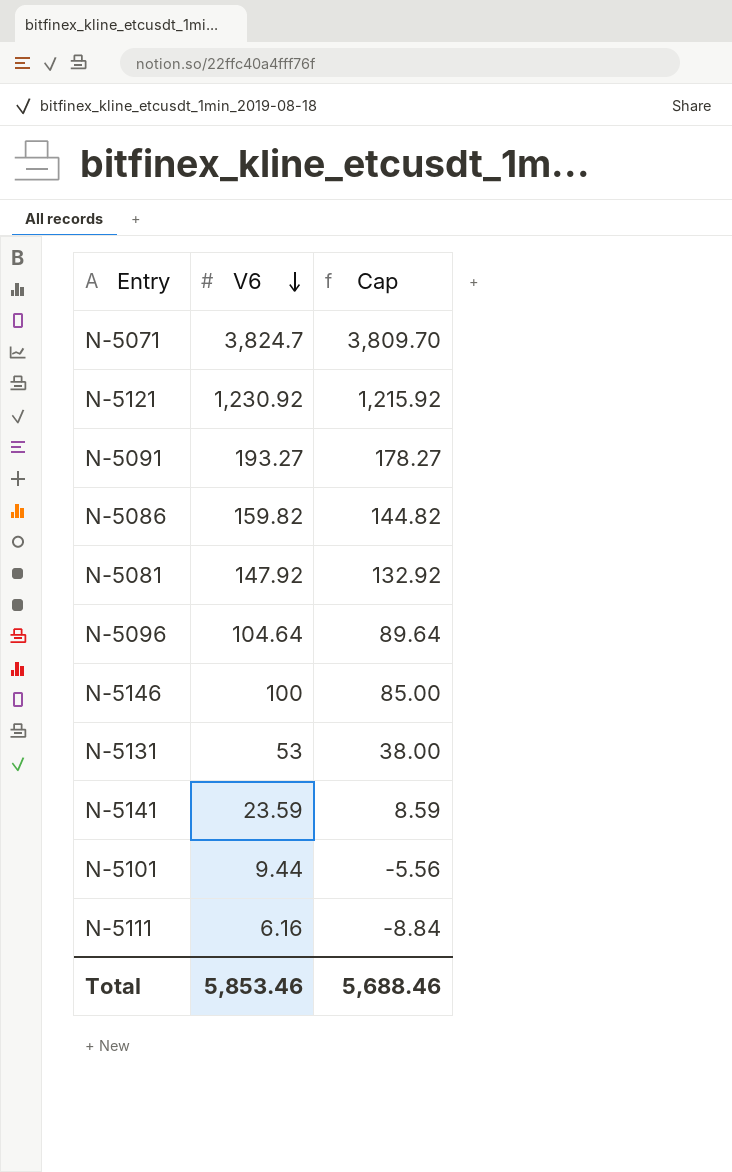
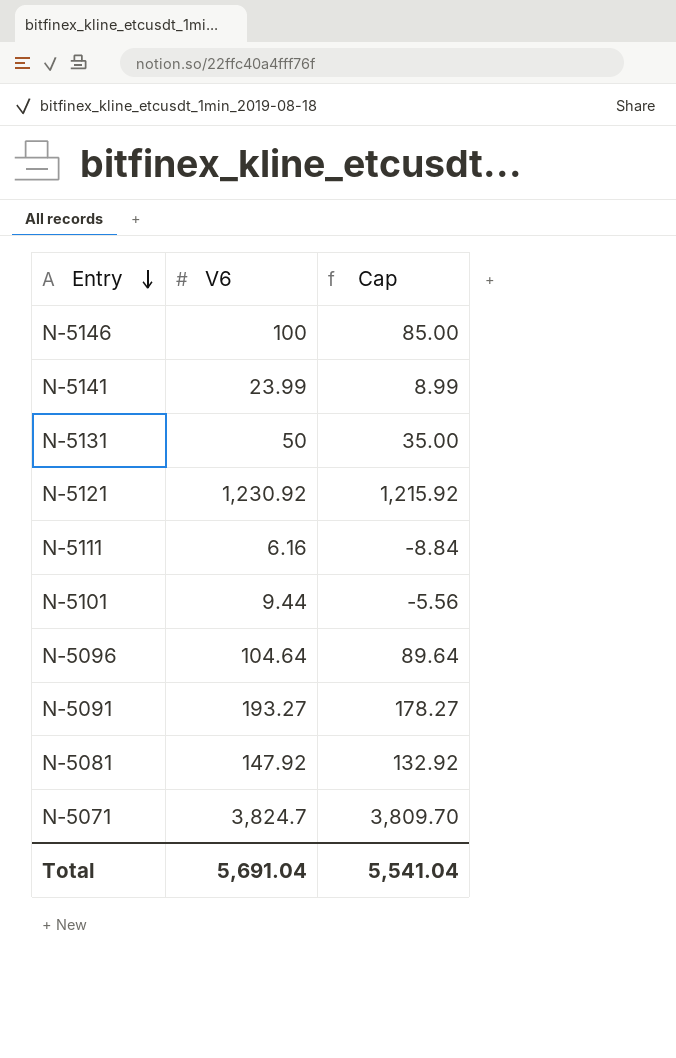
row order: V6 descending -> Entry descending
row N-5086: 159.82 | 144.82 -> none
N-5141 | V6: 23.59 -> 23.99
N-5141 | Cap: 8.59 -> 8.99
N-5131 | V6: 53 -> 50
N-5131 | Cap: 38.00 -> 35.00
Total | V6: 5,853.46 -> 5,691.04
Total | Cap: 5,688.46 -> 5,541.04

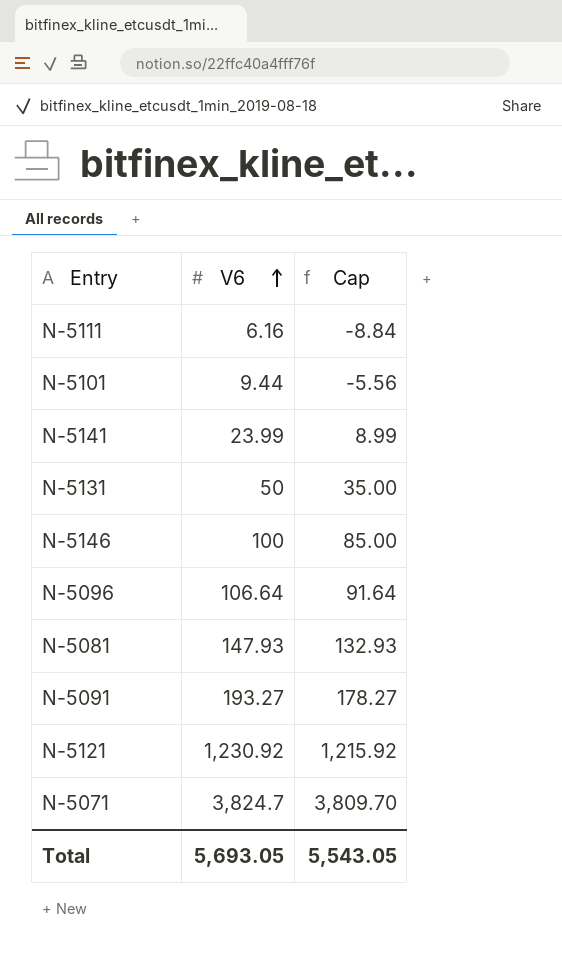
row order: Entry descending -> V6 ascending
N-5096 | V6: 104.64 -> 106.64
N-5096 | Cap: 89.64 -> 91.64
N-5081 | V6: 147.92 -> 147.93
N-5081 | Cap: 132.92 -> 132.93
Total | V6: 5,691.04 -> 5,693.05
Total | Cap: 5,541.04 -> 5,543.05

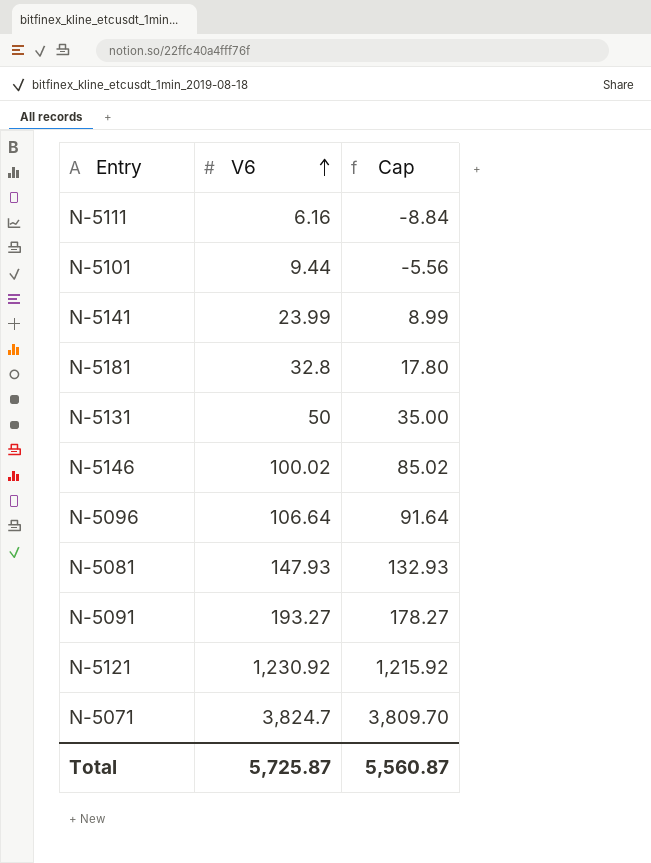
row N-5181: none -> 32.8 | 17.80
N-5146 | V6: 100 -> 100.02
N-5146 | Cap: 85.00 -> 85.02
Total | V6: 5,693.05 -> 5,725.87
Total | Cap: 5,543.05 -> 5,560.87

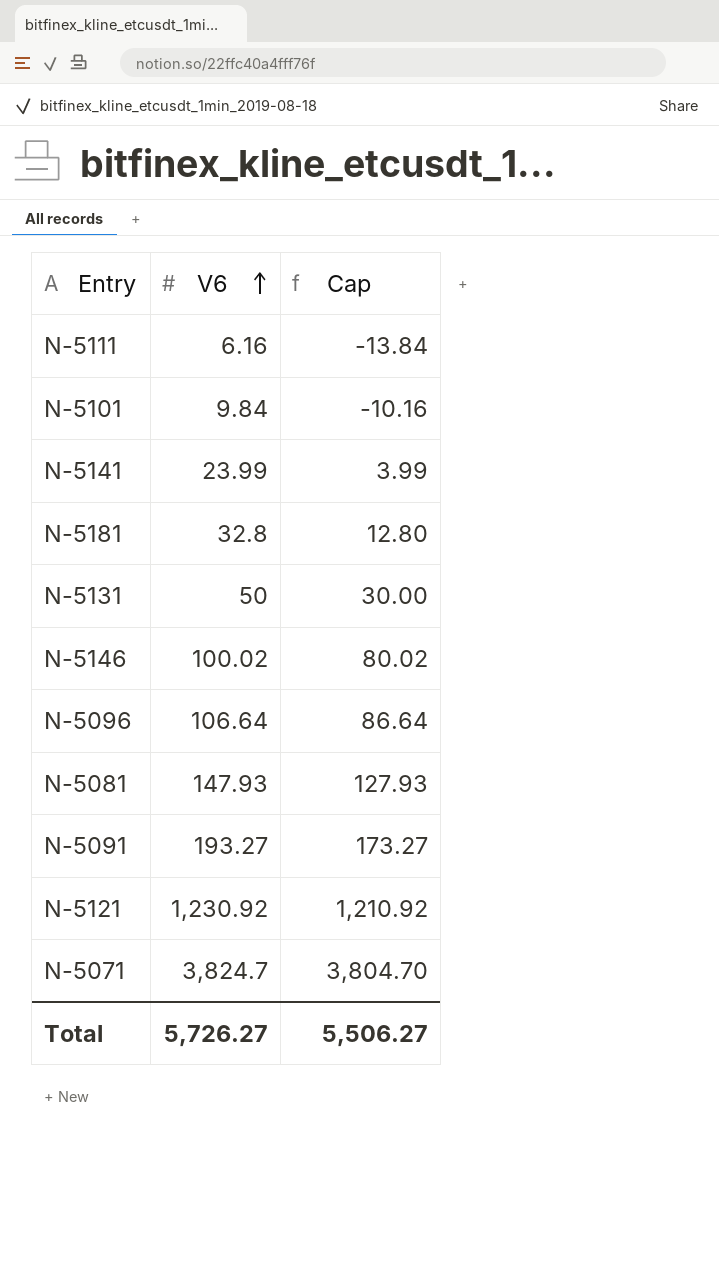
column Cap | formula: [V6] - 15 -> [V6] - 20
N-5101 | V6: 9.44 -> 9.84
Total | V6: 5,725.87 -> 5,726.27
Total | Cap: 5,560.87 -> 5,506.27

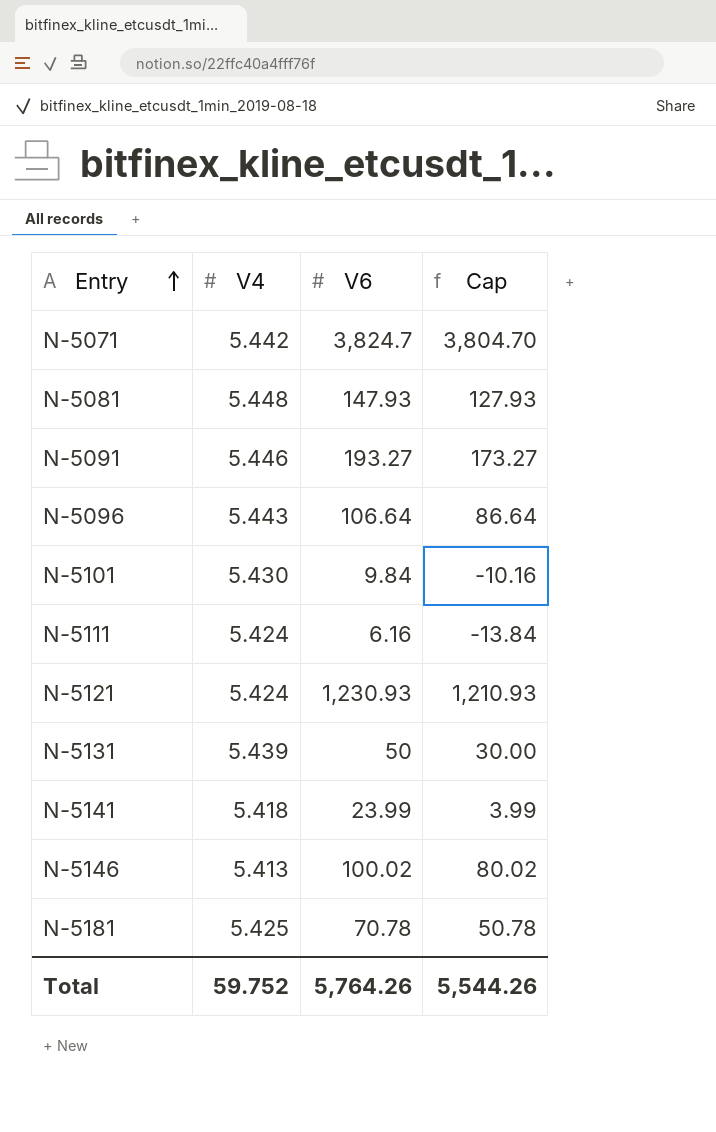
row order: V6 ascending -> Entry ascending
column V4 | position: none -> 2
N-5121 | V6: 1,230.92 -> 1,230.93
N-5121 | Cap: 1,210.92 -> 1,210.93
N-5181 | V6: 32.8 -> 70.78
N-5181 | Cap: 12.80 -> 50.78
Total | V6: 5,726.27 -> 5,764.26
Total | Cap: 5,506.27 -> 5,544.26

